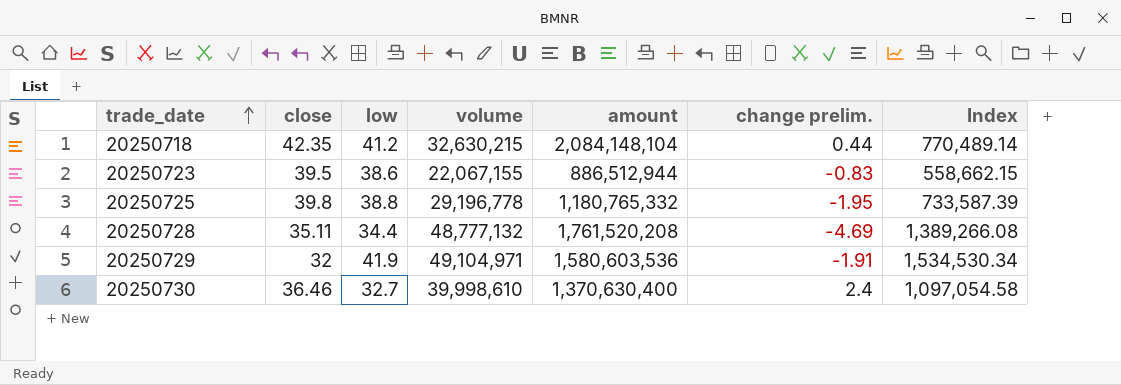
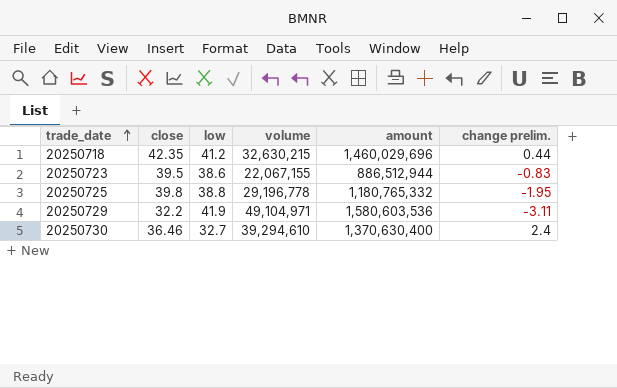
column Index | formula: [volume] / [close] -> none
row 20250728: 35.11 | 34.4 | 48,777,132 | 1,761,520,208 | -4.69 | 1,389,266.08 -> none
20250718 | amount: 2,084,148,104 -> 1,460,029,696
20250729 | close: 32 -> 32.2
20250729 | change prelim.: -1.91 -> -3.11
20250730 | volume: 39,998,610 -> 39,294,610

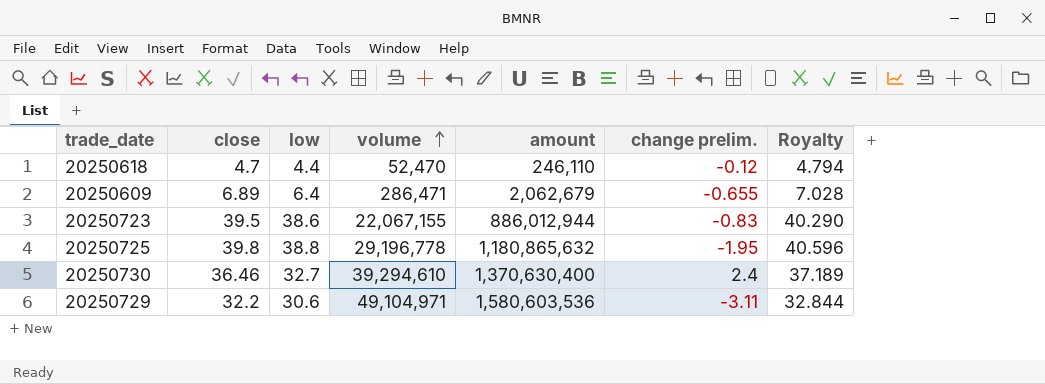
row order: trade_date ascending -> volume ascending
column Royalty | formula: none -> [close] * 1.02
row 20250718: 42.35 | 41.2 | 32,630,215 | 1,460,029,696 | 0.44 -> none
row 20250618: none -> 4.7 | 4.4 | 52,470 | 246,110 | -0.12 | 4.794
row 20250609: none -> 6.89 | 6.4 | 286,471 | 2,062,679 | -0.655 | 7.028
20250723 | amount: 886,512,944 -> 886,012,944
20250725 | amount: 1,180,765,332 -> 1,180,865,632
20250729 | low: 41.9 -> 30.6

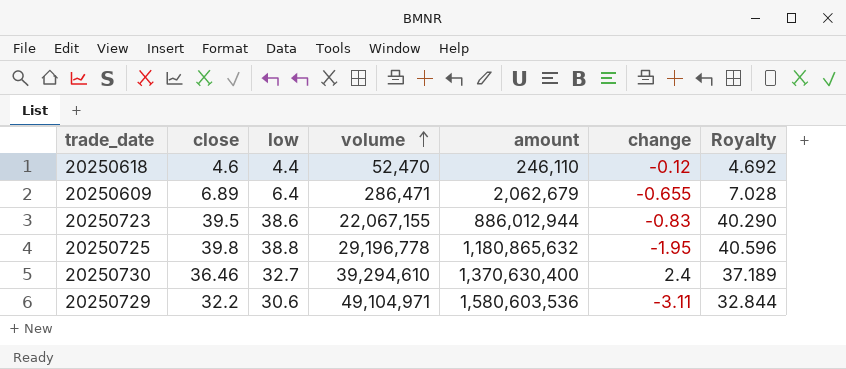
column name: change prelim. -> change
20250618 | close: 4.7 -> 4.6
20250618 | Royalty: 4.794 -> 4.692

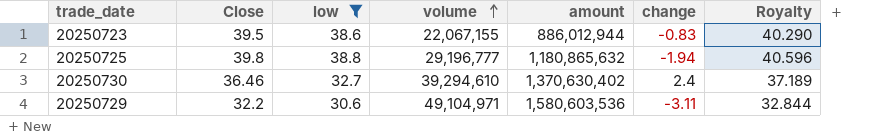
filter: none -> low >= 30.6
column name: close -> Close
20250725 | volume: 29,196,778 -> 29,196,777
20250725 | change: -1.95 -> -1.94
20250730 | amount: 1,370,630,400 -> 1,370,630,402

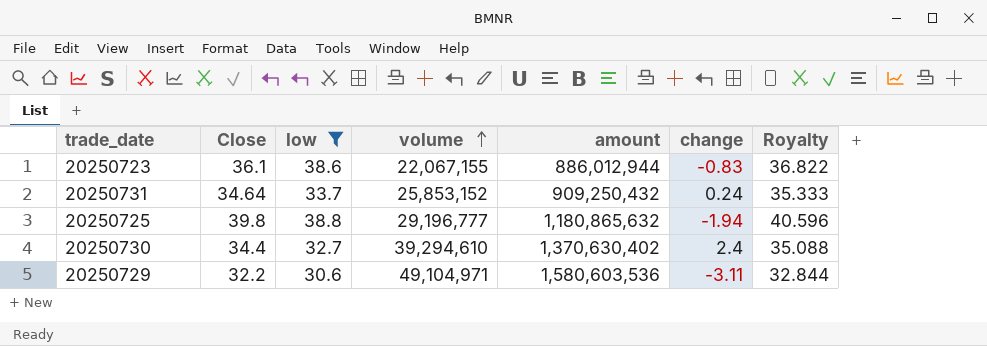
20250723 | Close: 39.5 -> 36.1
20250723 | Royalty: 40.290 -> 36.822
row 20250731: none -> 34.64 | 33.7 | 25,853,152 | 909,250,432 | 0.24 | 35.333
20250730 | Close: 36.46 -> 34.4
20250730 | Royalty: 37.189 -> 35.088

